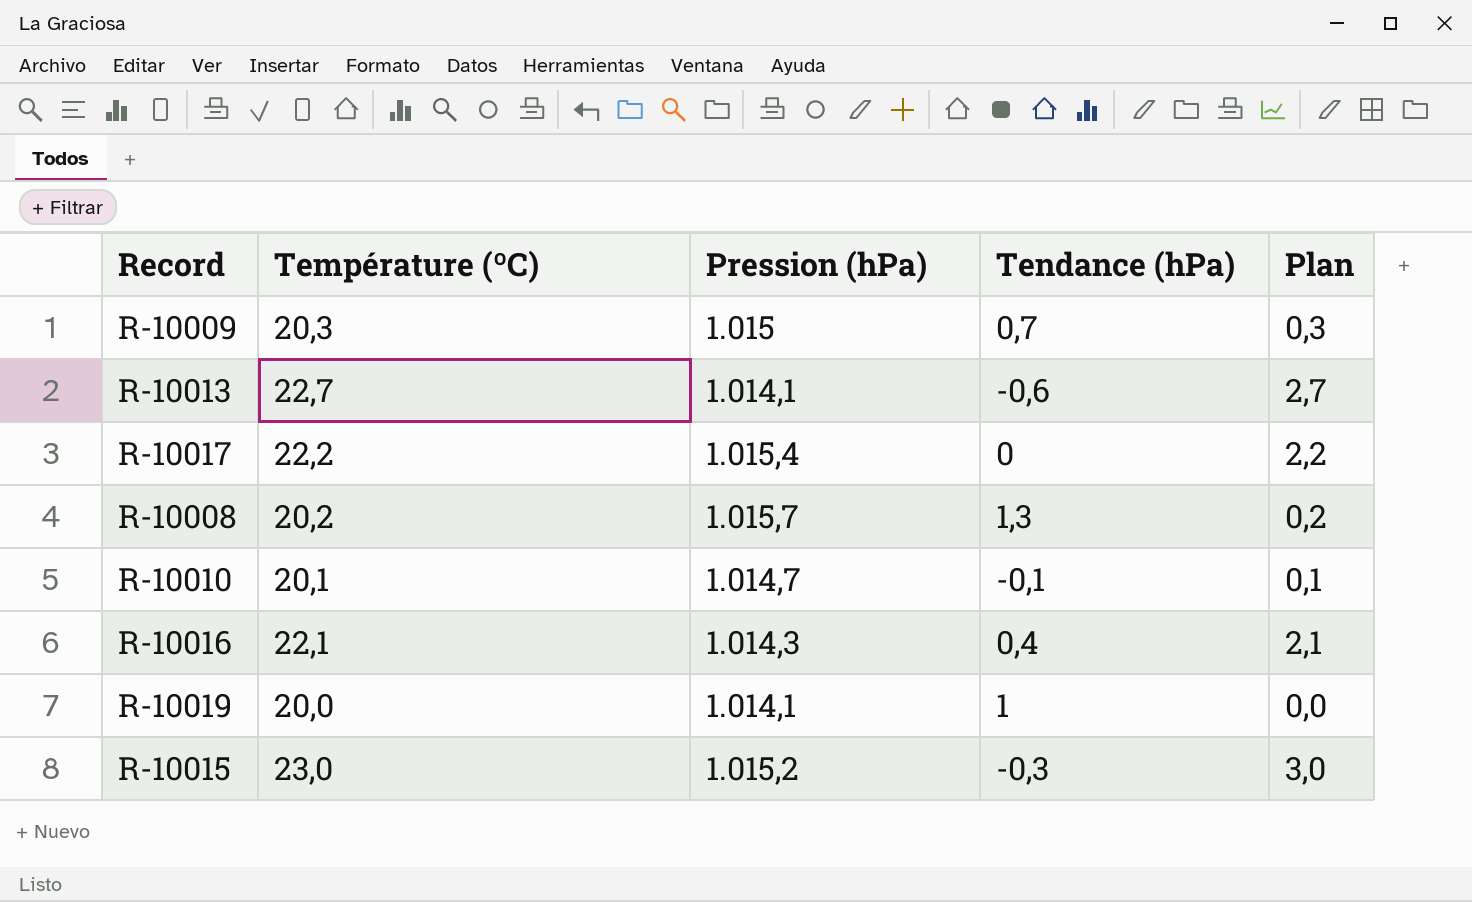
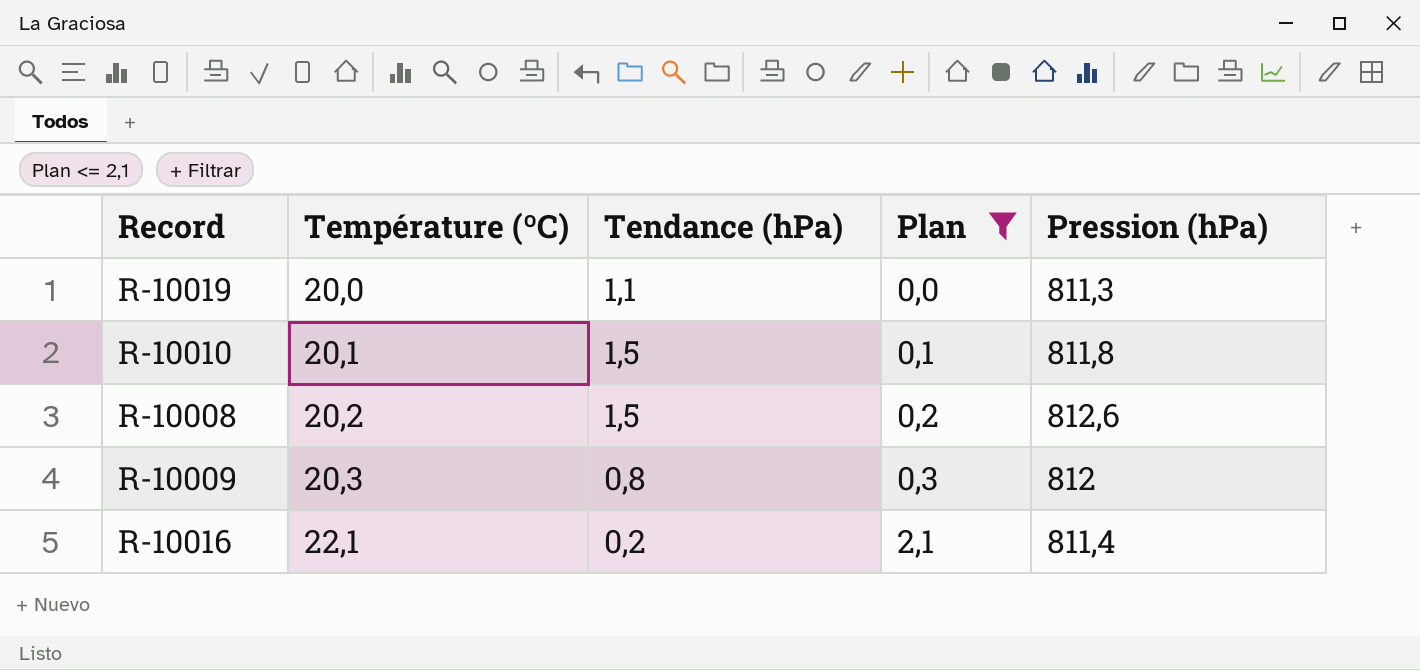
filter: none -> Plan <= 2,1
row order: none -> Température (ºC) ascending
column Pression (hPa) | position: 3 -> 5
R-10019 | Tendance (hPa): 1 -> 1,1
R-10019 | Pression (hPa): 1.014,1 -> 811,3
R-10010 | Tendance (hPa): -0,1 -> 1,5
R-10010 | Pression (hPa): 1.014,7 -> 811,8
R-10008 | Tendance (hPa): 1,3 -> 1,5
R-10008 | Pression (hPa): 1.015,7 -> 812,6
R-10009 | Tendance (hPa): 0,7 -> 0,8
R-10009 | Pression (hPa): 1.015 -> 812
R-10016 | Tendance (hPa): 0,4 -> 0,2
R-10016 | Pression (hPa): 1.014,3 -> 811,4

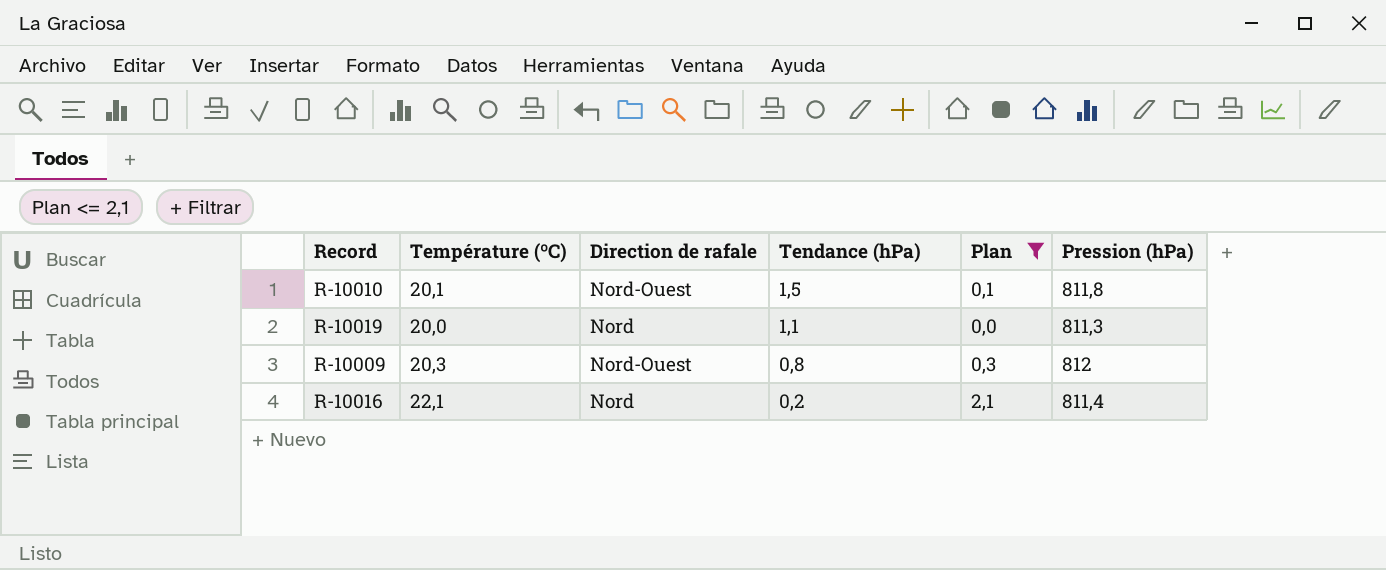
row order: Température (ºC) ascending -> Tendance (hPa) descending
column Direction de rafale | position: none -> 3
row R-10008: 20,2 | 1,5 | 0,2 | 812,6 -> none

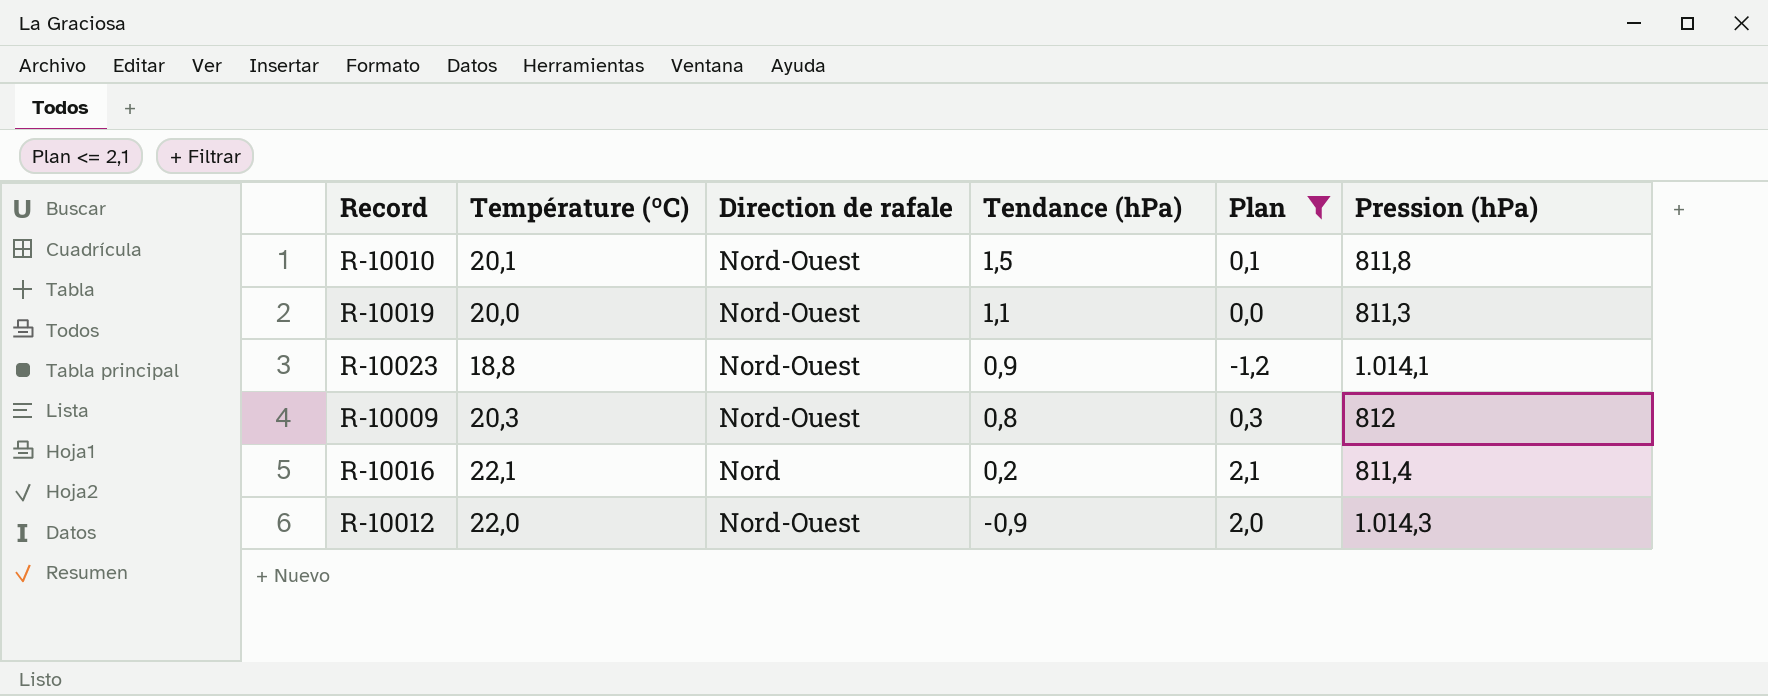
R-10019 | Direction de rafale: Nord -> Nord-Ouest
row R-10023: none -> 18,8 | Nord-Ouest | 0,9 | -1,2 | 1.014,1
row R-10012: none -> 22,0 | Nord-Ouest | -0,9 | 2,0 | 1.014,3

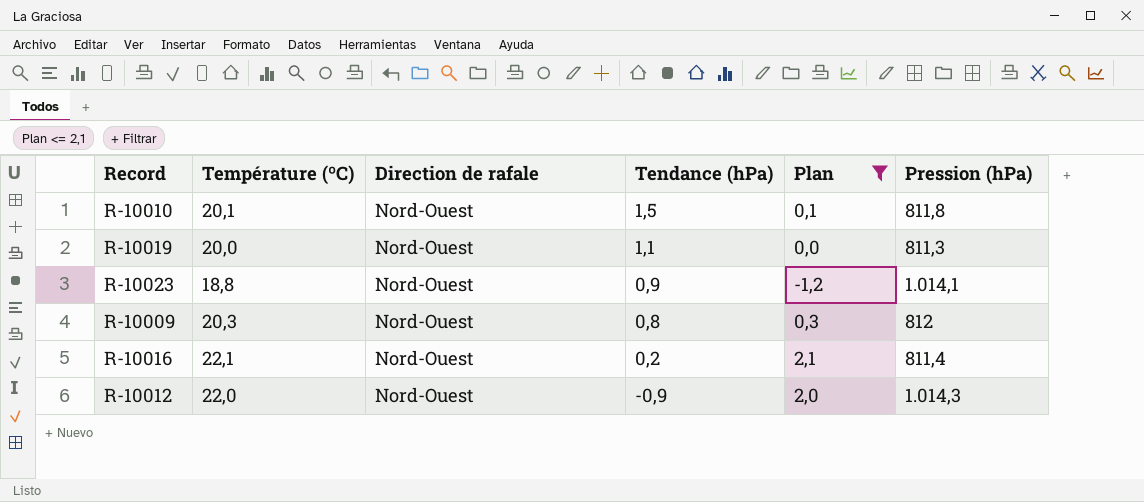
R-10016 | Direction de rafale: Nord -> Nord-Ouest

